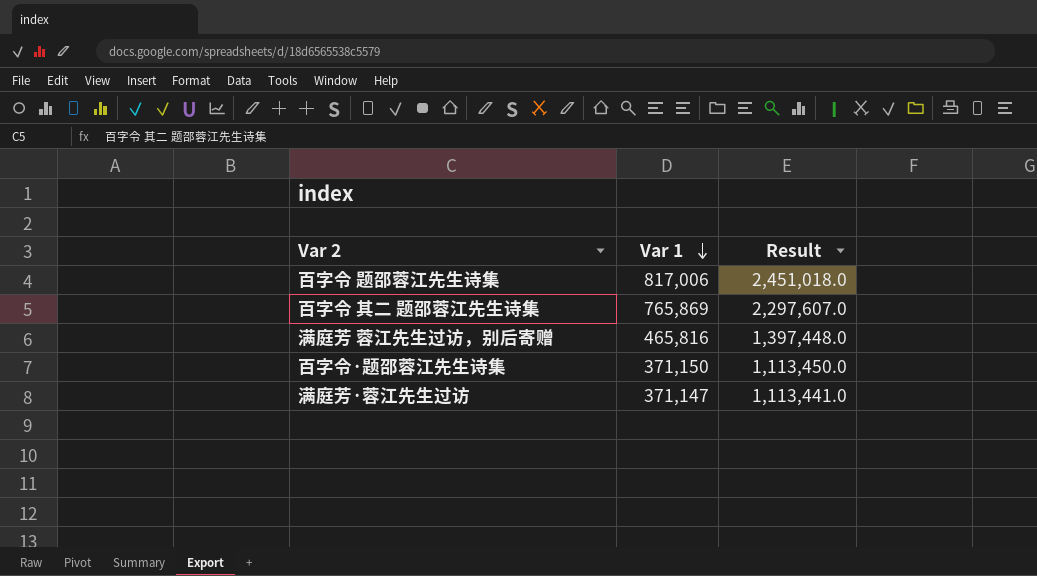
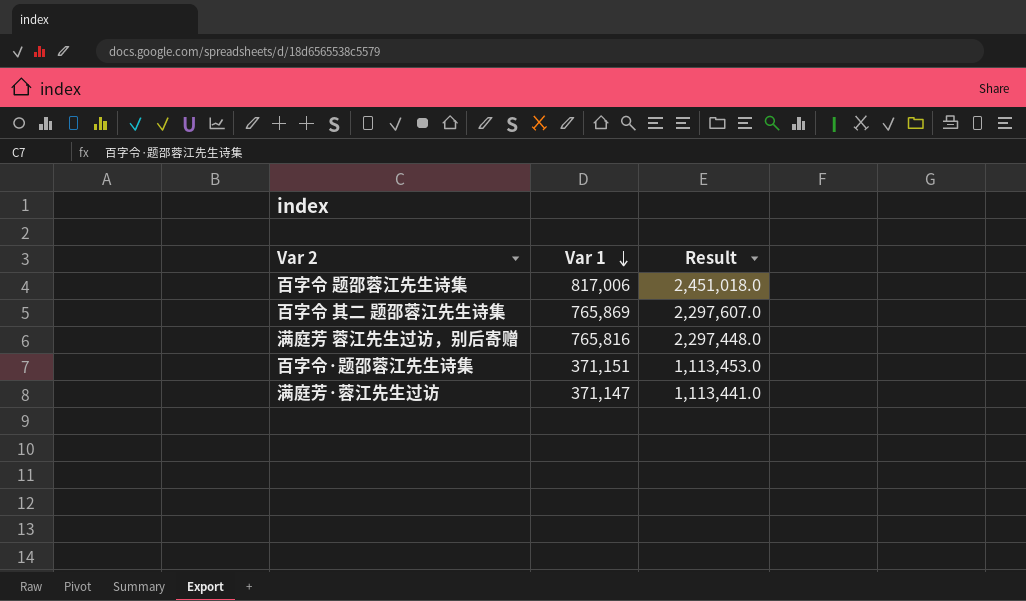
满庭芳 蓉江先生过访，别后寄赠 | Var 1: 465,816 -> 765,816
满庭芳 蓉江先生过访，别后寄赠 | Result: 1,397,448.0 -> 2,297,448.0
百字令·题邵蓉江先生诗集 | Var 1: 371,150 -> 371,151
百字令·题邵蓉江先生诗集 | Result: 1,113,450.0 -> 1,113,453.0

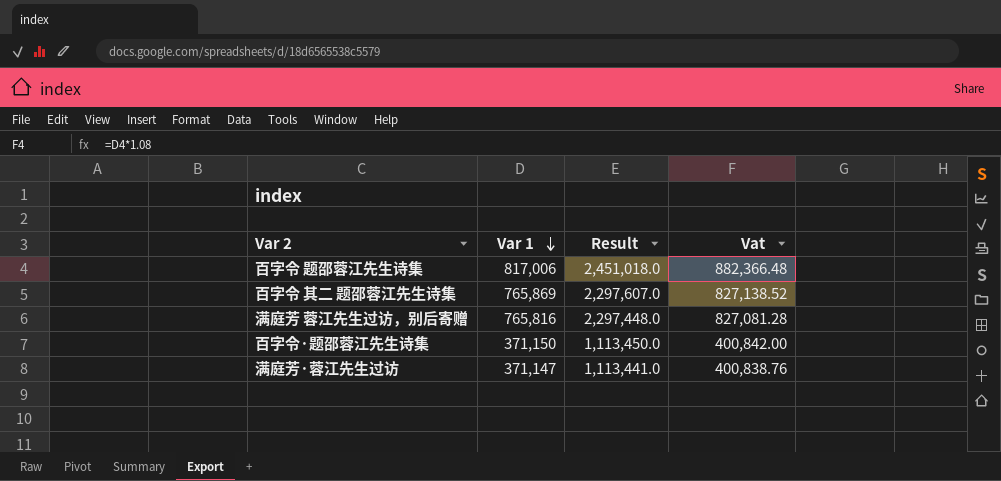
column Vat | formula: none -> [Var 1] * 1.08
百字令·题邵蓉江先生诗集 | Var 1: 371,151 -> 371,150
百字令·题邵蓉江先生诗集 | Result: 1,113,453.0 -> 1,113,450.0

